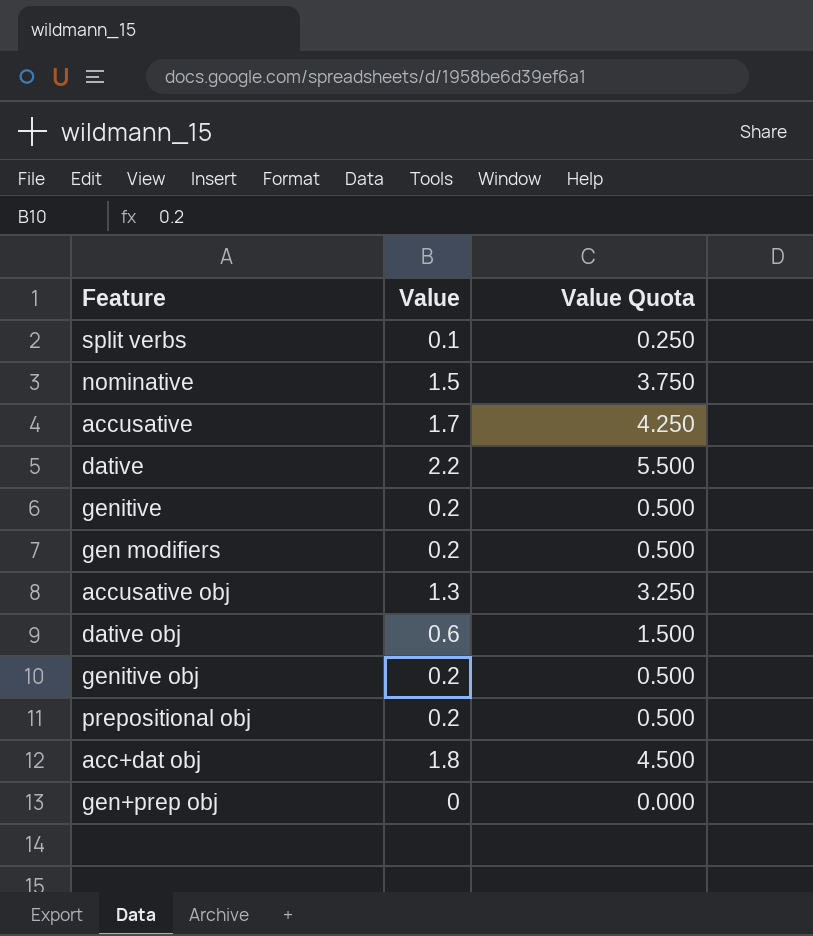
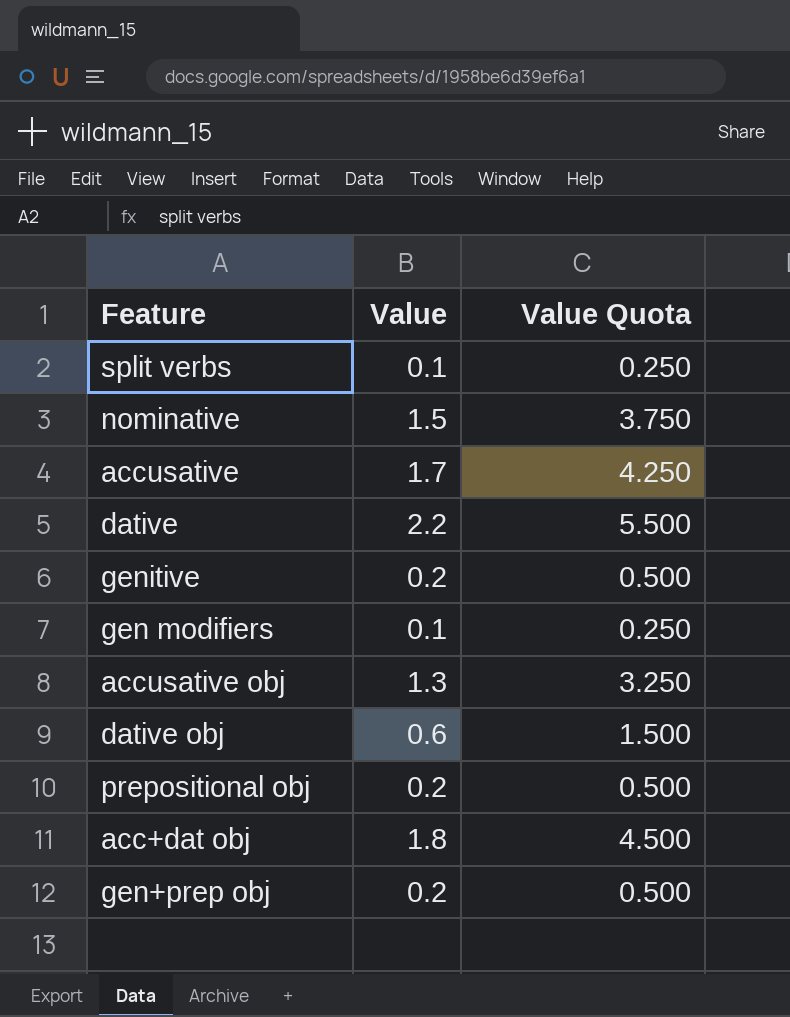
row genitive obj: 0.2 | 0.500 -> none
gen modifiers | Value: 0.2 -> 0.1
gen modifiers | Value Quota: 0.500 -> 0.250
gen+prep obj | Value: 0 -> 0.2
gen+prep obj | Value Quota: 0.000 -> 0.500

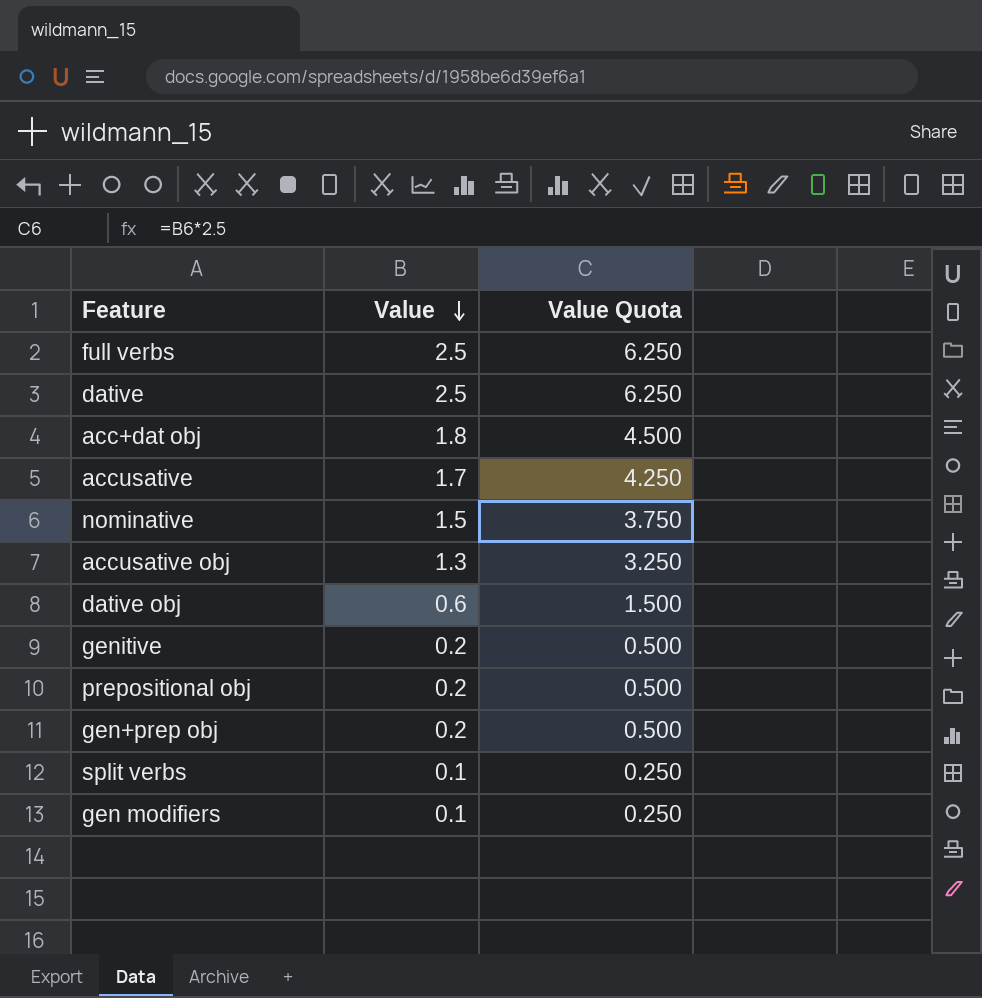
row order: none -> Value descending
row full verbs: none -> 2.5 | 6.250
dative | Value: 2.2 -> 2.5
dative | Value Quota: 5.500 -> 6.250

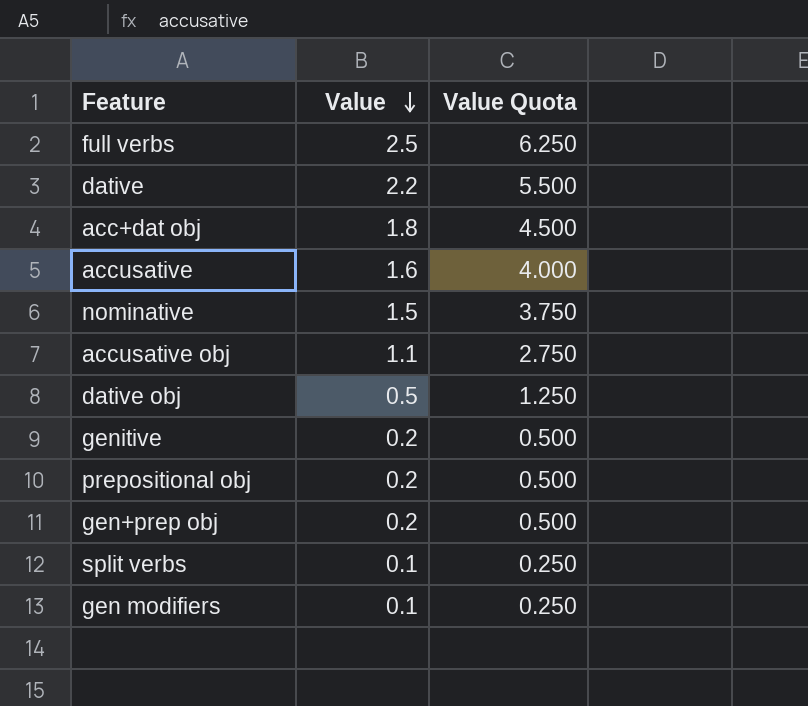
dative | Value: 2.5 -> 2.2
dative | Value Quota: 6.250 -> 5.500
accusative | Value: 1.7 -> 1.6
accusative | Value Quota: 4.250 -> 4.000
accusative obj | Value: 1.3 -> 1.1
accusative obj | Value Quota: 3.250 -> 2.750
dative obj | Value: 0.6 -> 0.5
dative obj | Value Quota: 1.500 -> 1.250

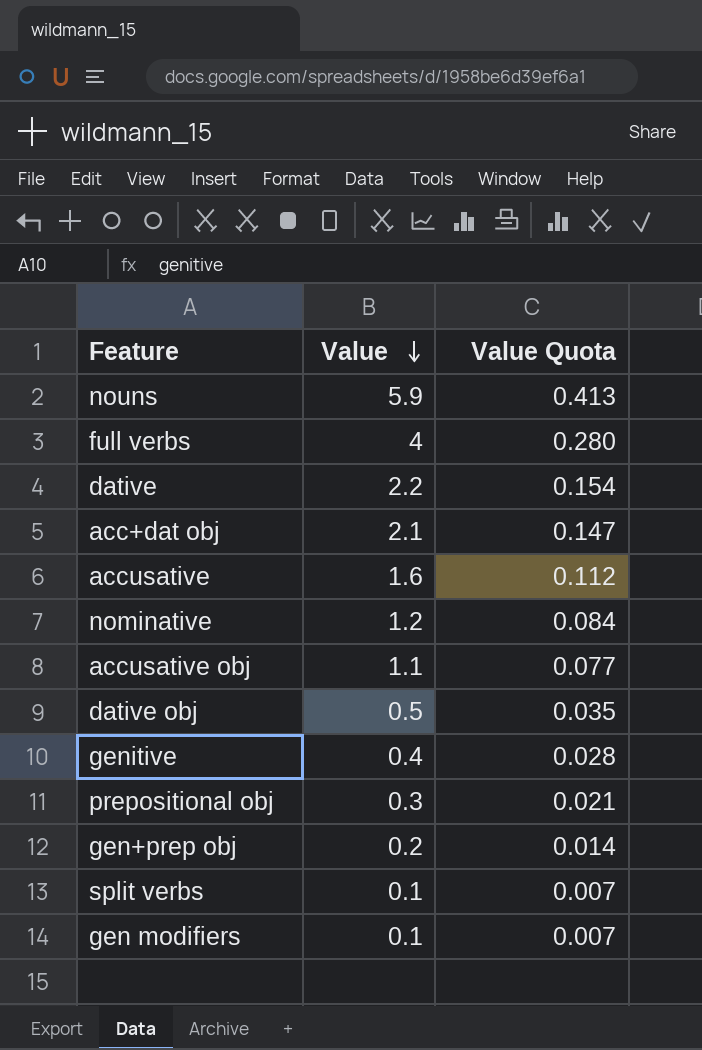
column Value Quota | formula: [Value] * 2.5 -> [Value] * 0.07
row nouns: none -> 5.9 | 0.413
full verbs | Value: 2.5 -> 4
acc+dat obj | Value: 1.8 -> 2.1
nominative | Value: 1.5 -> 1.2
genitive | Value: 0.2 -> 0.4
prepositional obj | Value: 0.2 -> 0.3

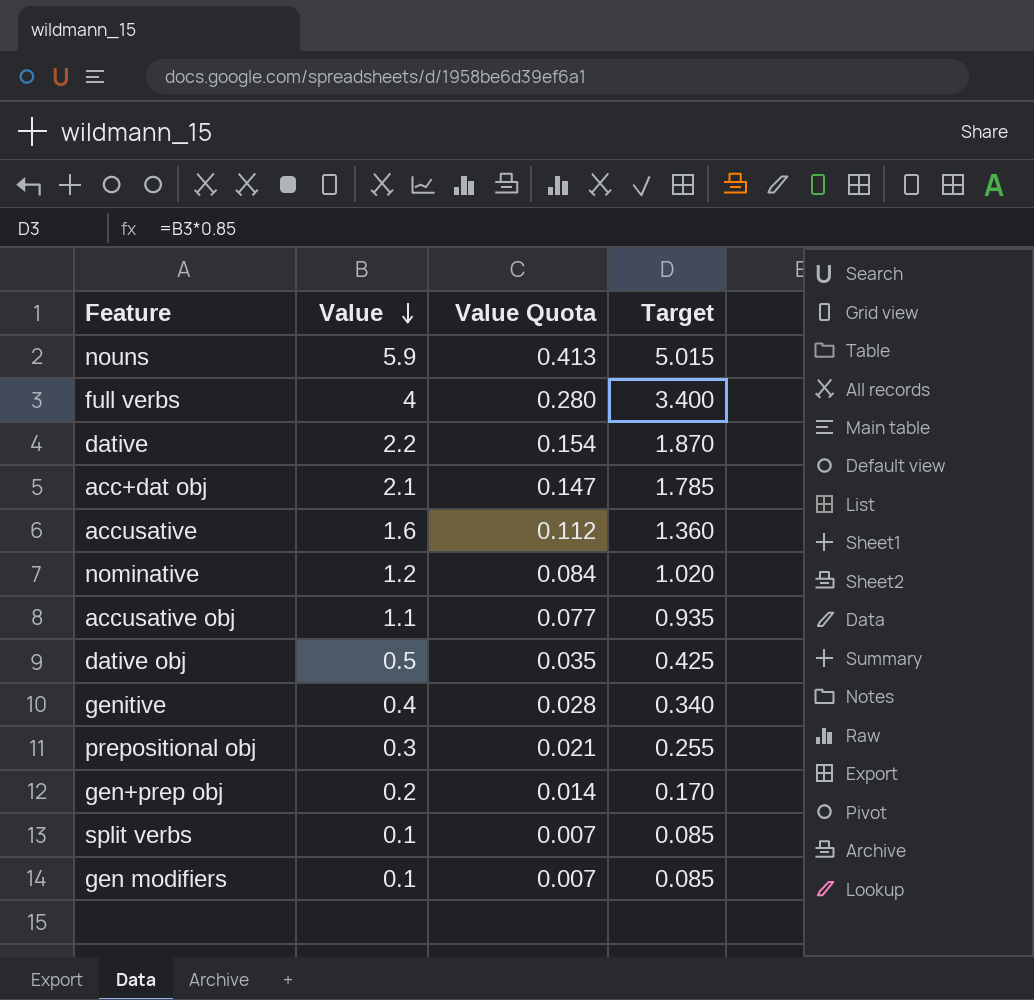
column Target | formula: none -> [Value] * 0.85

